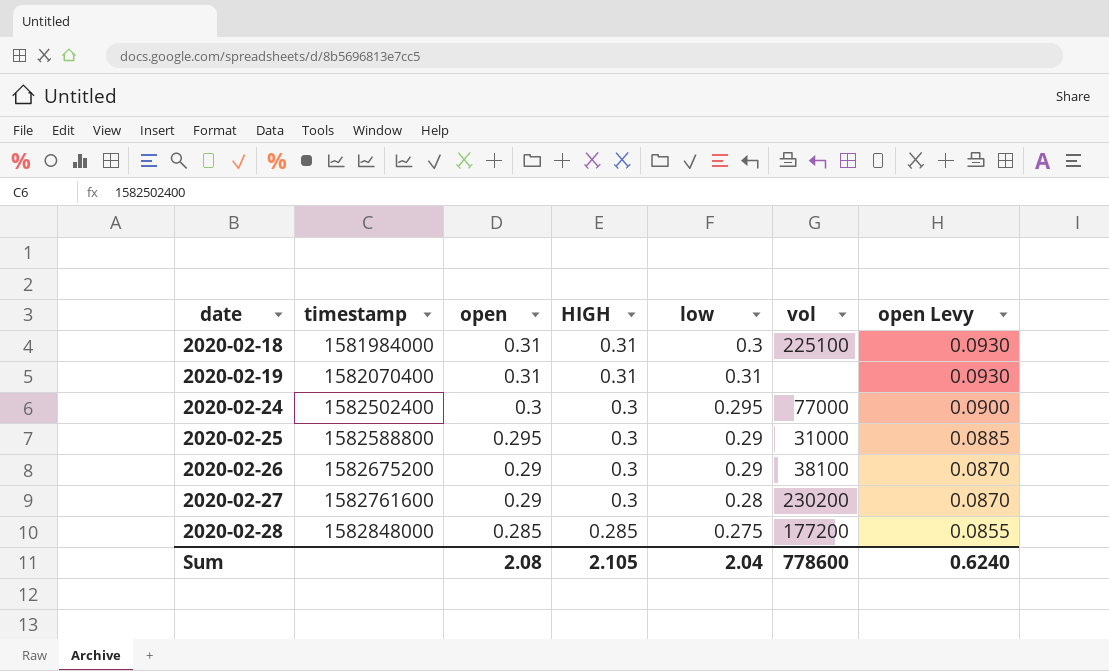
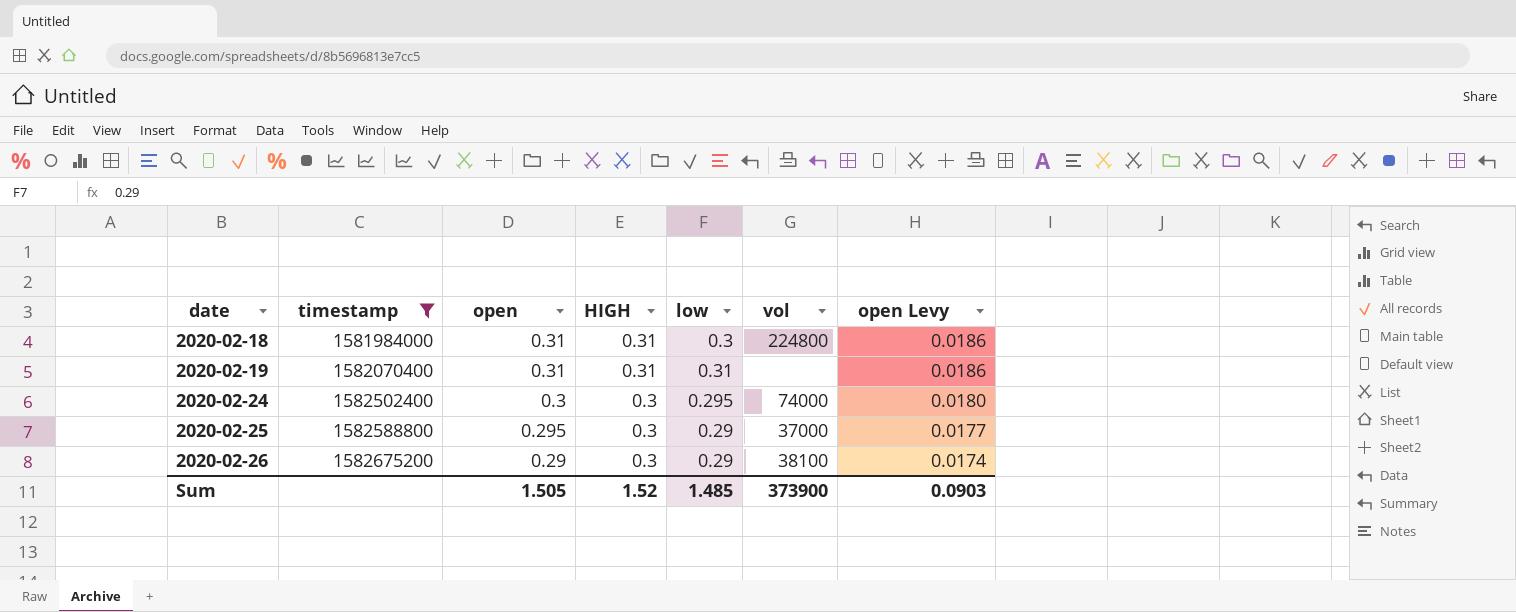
filter: none -> timestamp <= 1582675200
column open Levy | formula: [open] * 0.3 -> [open] * 0.06
2020-02-18 | vol: 225100 -> 224800
2020-02-24 | vol: 77000 -> 74000
2020-02-25 | vol: 31000 -> 37000
Sum | open: 2.08 -> 1.505
Sum | HIGH: 2.105 -> 1.52
Sum | low: 2.04 -> 1.485
Sum | vol: 778600 -> 373900
Sum | open Levy: 0.6240 -> 0.0903

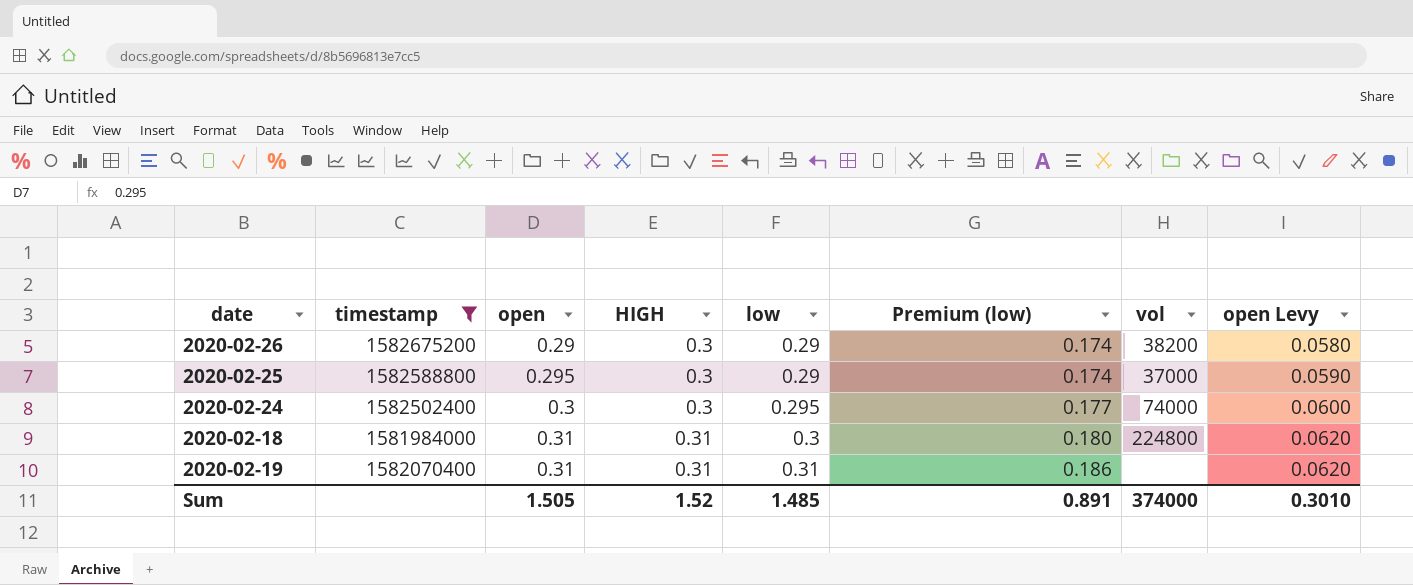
row order: date ascending -> open ascending
column Premium (low) | formula: none -> [low] * 0.6
column open Levy | formula: [open] * 0.06 -> [open] * 0.2
2020-02-26 | vol: 38100 -> 38200
Sum | vol: 373900 -> 374000
Sum | open Levy: 0.0903 -> 0.3010

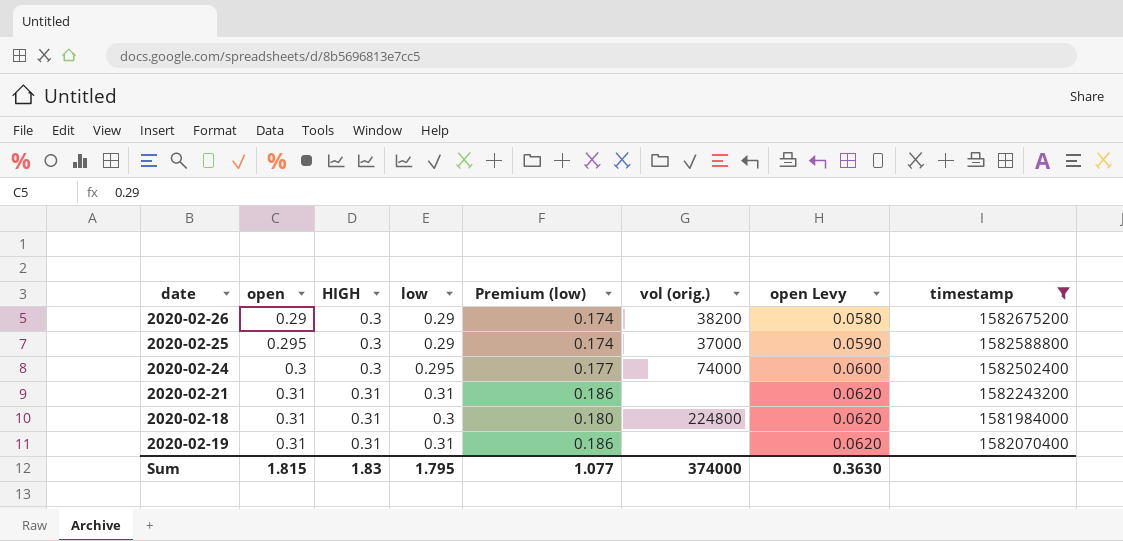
column name: vol -> vol (orig.)
column timestamp | position: 2 -> 8
row 2020-02-21: none -> 0.31 | 0.31 | 0.31 | 0.186 | none | 0.0620 | 1582243200
Sum | open: 1.505 -> 1.815
Sum | HIGH: 1.52 -> 1.83
Sum | low: 1.485 -> 1.795
Sum | Premium (low): 0.891 -> 1.077
Sum | open Levy: 0.3010 -> 0.3630

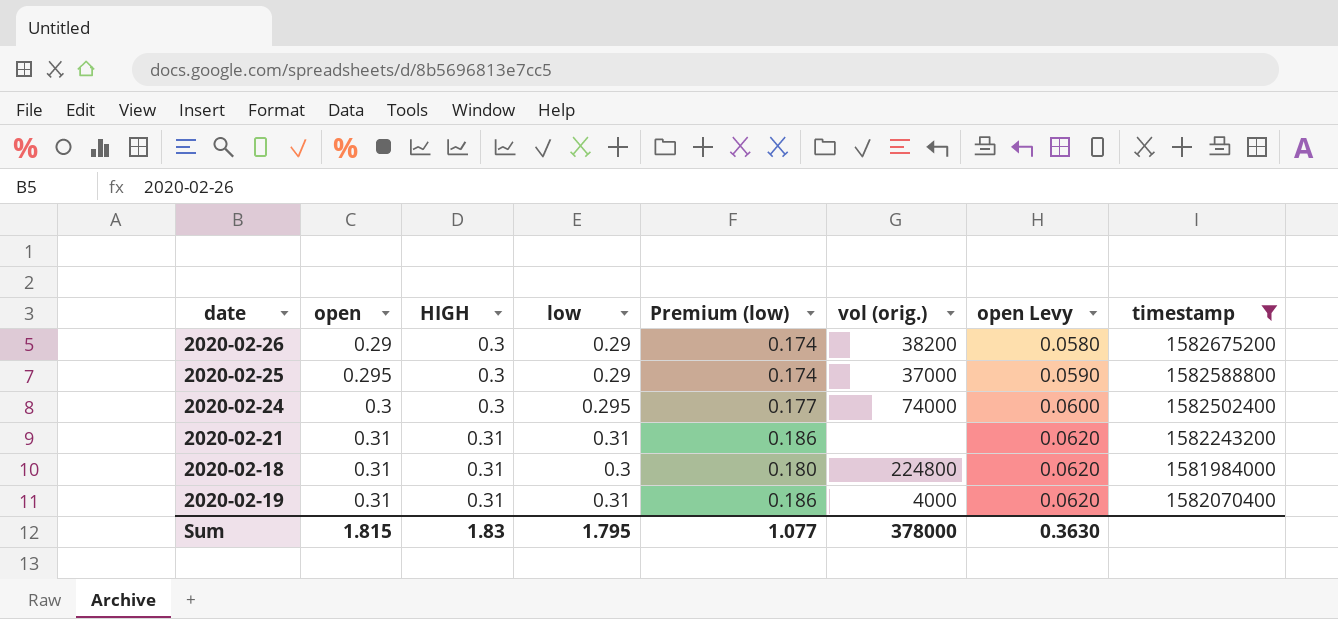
2020-02-19 | vol (orig.): none -> 4000
Sum | vol (orig.): 374000 -> 378000

